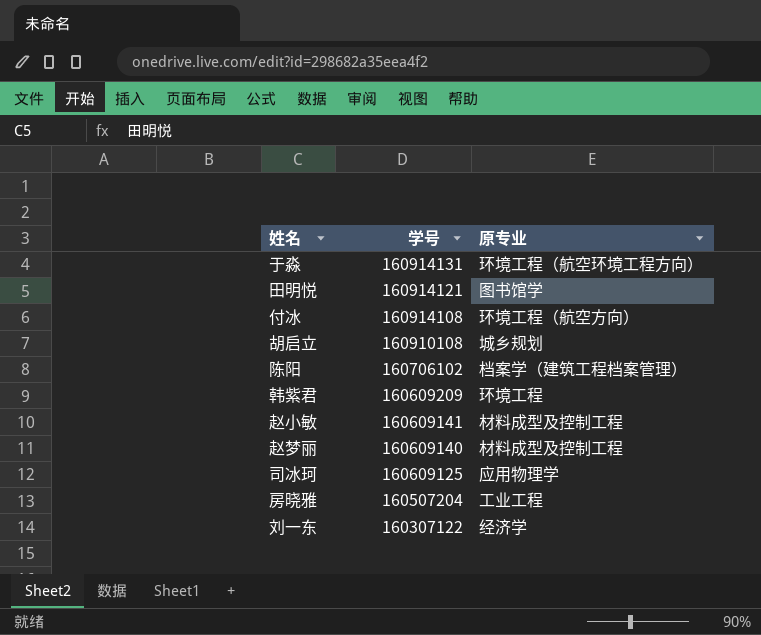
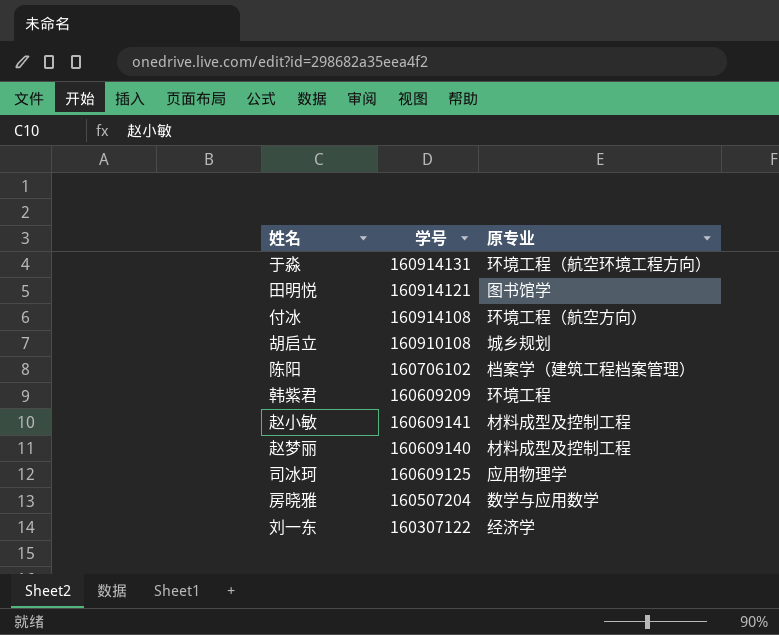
房晓雅 | 原专业: 工业工程 -> 数学与应用数学

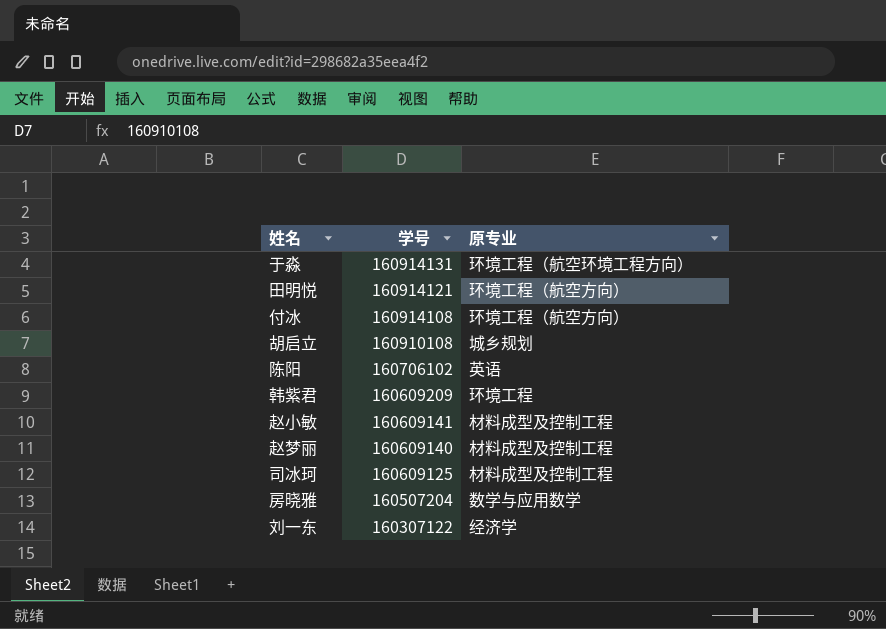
田明悦 | 原专业: 图书馆学 -> 环境工程（航空方向）
陈阳 | 原专业: 档案学（建筑工程档案管理） -> 英语
司冰珂 | 原专业: 应用物理学 -> 材料成型及控制工程

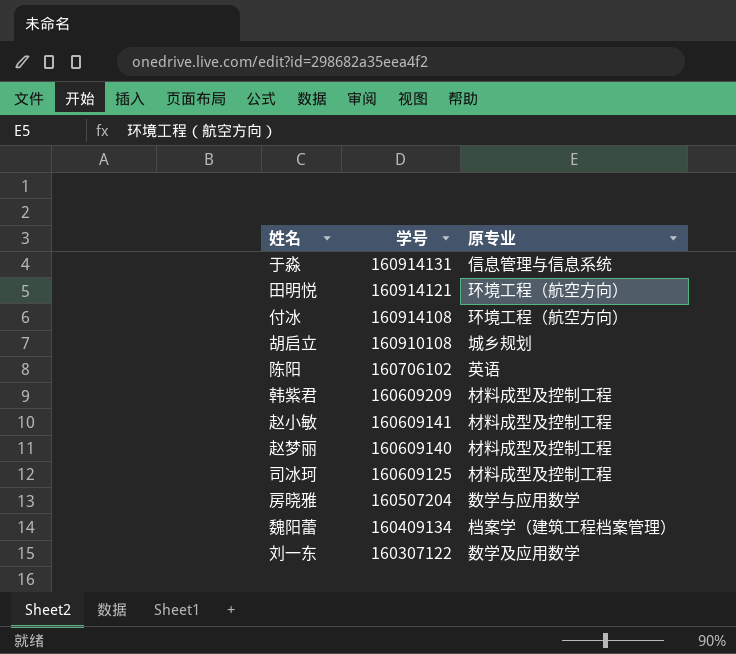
于淼 | 原专业: 环境工程（航空环境工程方向） -> 信息管理与信息系统
韩紫君 | 原专业: 环境工程 -> 材料成型及控制工程
row 魏阳蕾: none -> 160409134 | 档案学（建筑工程档案管理）
刘一东 | 原专业: 经济学 -> 数学及应用数学

